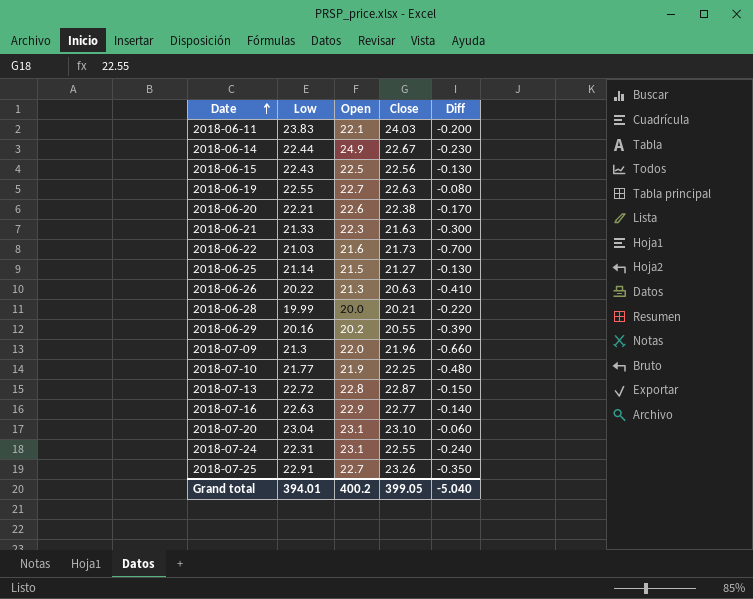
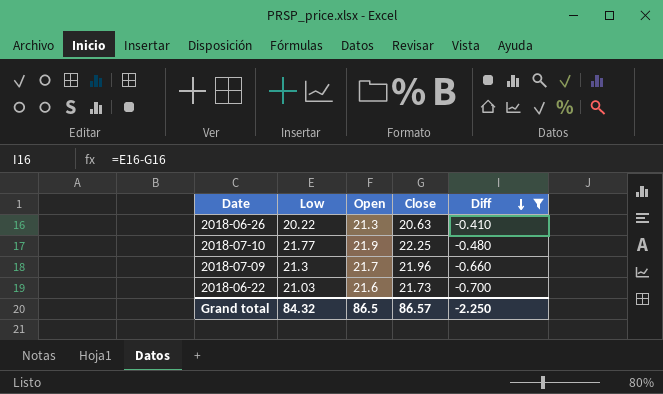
filter: none -> Diff <= -0.410
row order: Date ascending -> Diff descending
2018-07-09 | Open: 22.0 -> 21.7
Grand total | Low: 394.01 -> 84.32
Grand total | Open: 400.2 -> 86.5
Grand total | Close: 399.05 -> 86.57
Grand total | Diff: -5.040 -> -2.250

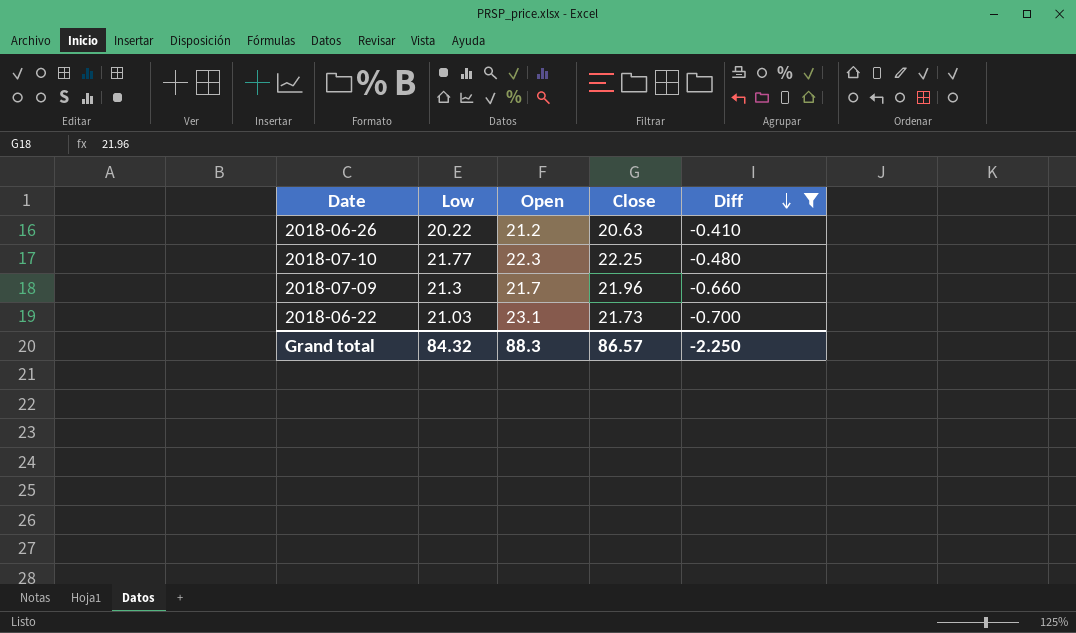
2018-06-26 | Open: 21.3 -> 21.2
2018-07-10 | Open: 21.9 -> 22.3
2018-06-22 | Open: 21.6 -> 23.1
Grand total | Open: 86.5 -> 88.3

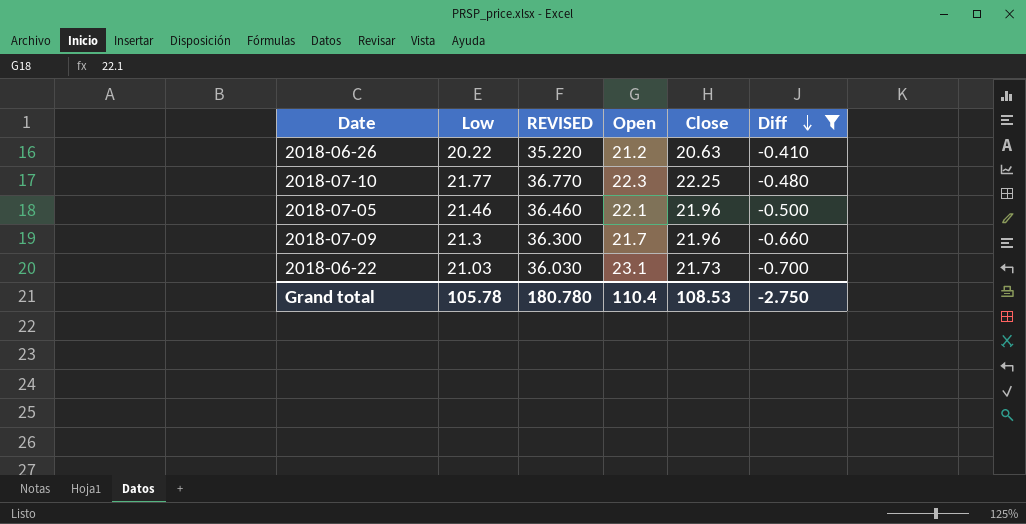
column REVISED | formula: none -> [Low] + 15
row 2018-07-05: none -> 21.46 | 36.460 | 22.1 | 21.96 | -0.500
Grand total | Low: 84.32 -> 105.78
Grand total | Open: 88.3 -> 110.4
Grand total | Close: 86.57 -> 108.53
Grand total | Diff: -2.250 -> -2.750

